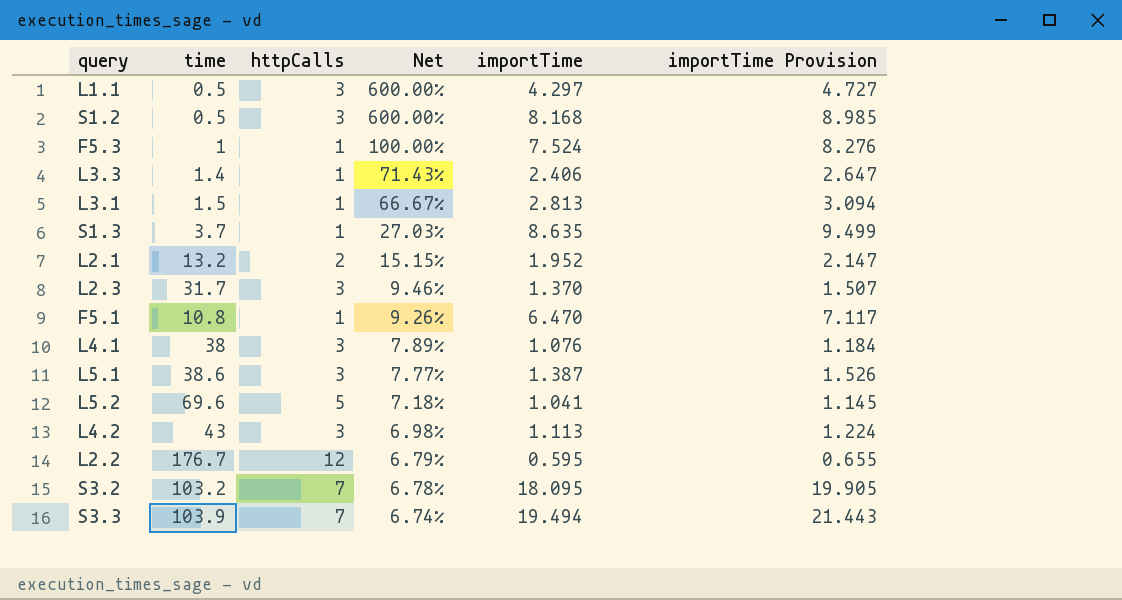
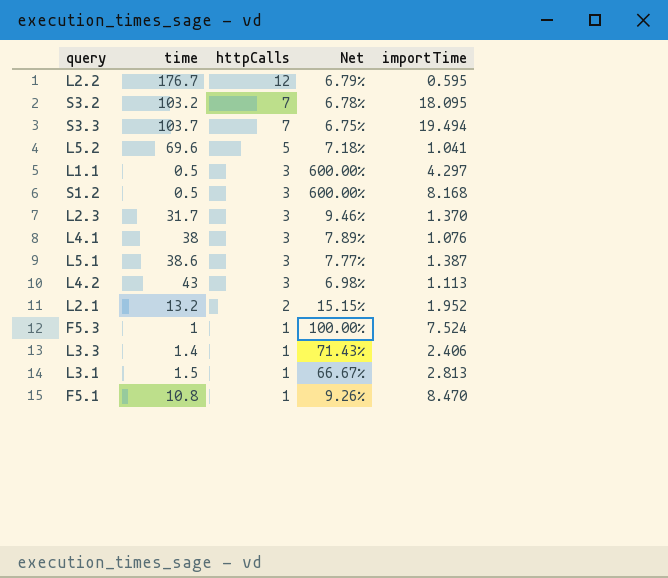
row order: Net descending -> httpCalls descending
column importTime Provision | formula: [importTime] * 1.1 -> none
row S1.3: 3.7 | 1 | 27.03% | 8.635 | 9.499 -> none
S3.3 | time: 103.9 -> 103.7
S3.3 | Net: 6.74% -> 6.75%
F5.1 | importTime: 6.470 -> 8.470

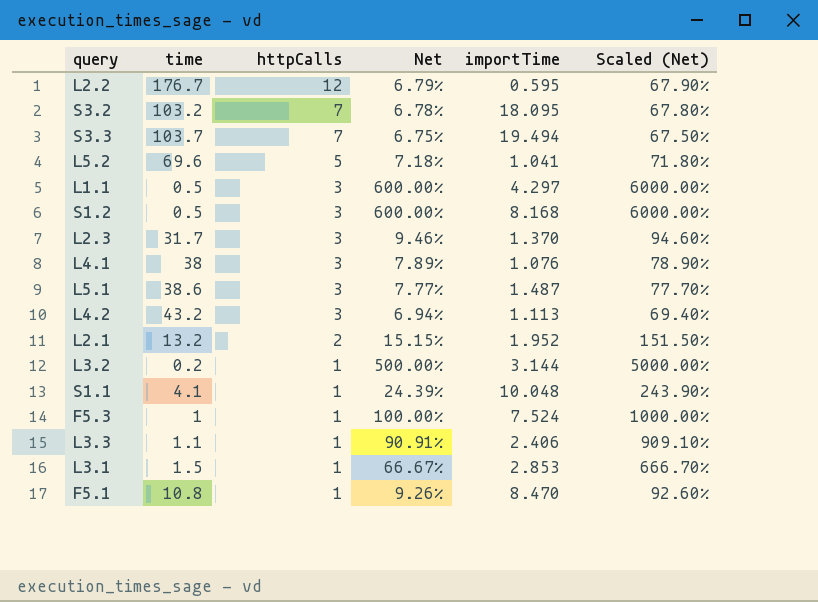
column Scaled (Net) | formula: none -> [Net] * 10
L5.1 | importTime: 1.387 -> 1.487
L4.2 | time: 43 -> 43.2
L4.2 | Net: 6.98% -> 6.94%
row L3.2: none -> 0.2 | 1 | 500.00% | 3.144 | 5000.00%
row S1.1: none -> 4.1 | 1 | 24.39% | 10.048 | 243.90%
L3.3 | time: 1.4 -> 1.1
L3.3 | Net: 71.43% -> 90.91%
L3.1 | importTime: 2.813 -> 2.853

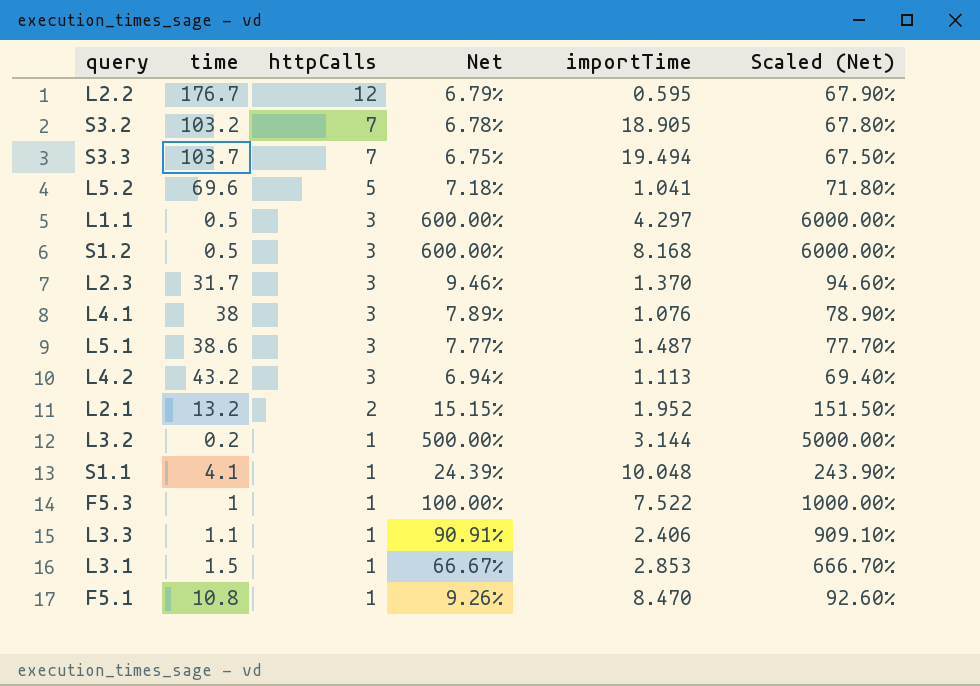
S3.2 | importTime: 18.095 -> 18.905
F5.3 | importTime: 7.524 -> 7.522

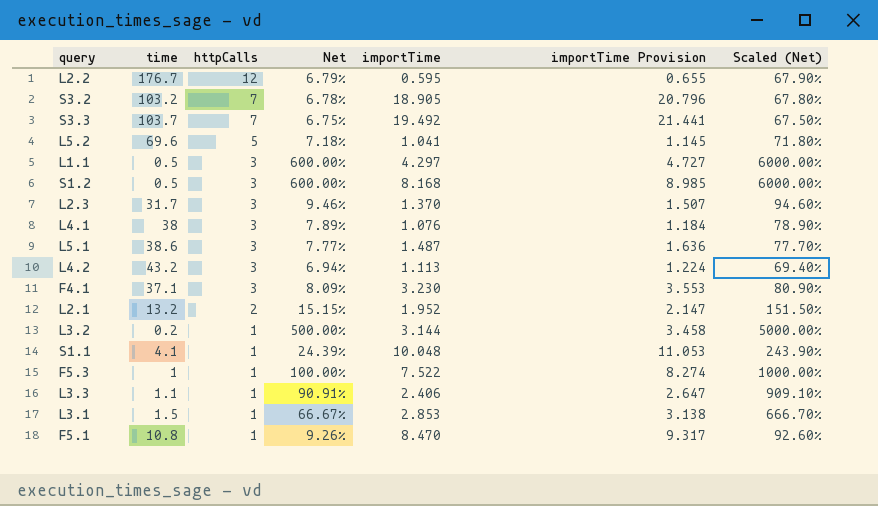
column importTime Provision | formula: none -> [importTime] * 1.1
S3.3 | importTime: 19.494 -> 19.492
row F4.1: none -> 37.1 | 3 | 8.09% | 3.230 | 3.553 | 80.90%

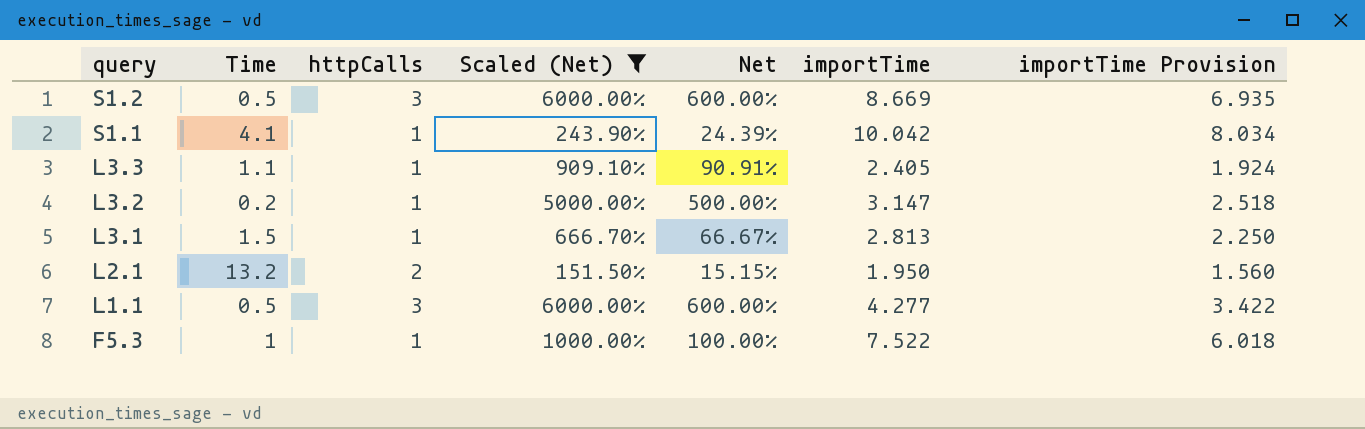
filter: none -> Scaled (Net) >= 151.50%
row order: httpCalls descending -> query descending
column name: time -> Time
column Scaled (Net) | position: 7 -> 4
column importTime Provision | formula: [importTime] * 1.1 -> [importTime] * 0.8
S1.2 | importTime: 8.168 -> 8.669
S1.1 | importTime: 10.048 -> 10.042
L3.3 | importTime: 2.406 -> 2.405
L3.2 | importTime: 3.144 -> 3.147
L3.1 | importTime: 2.853 -> 2.813
L2.1 | importTime: 1.952 -> 1.950
L1.1 | importTime: 4.297 -> 4.277

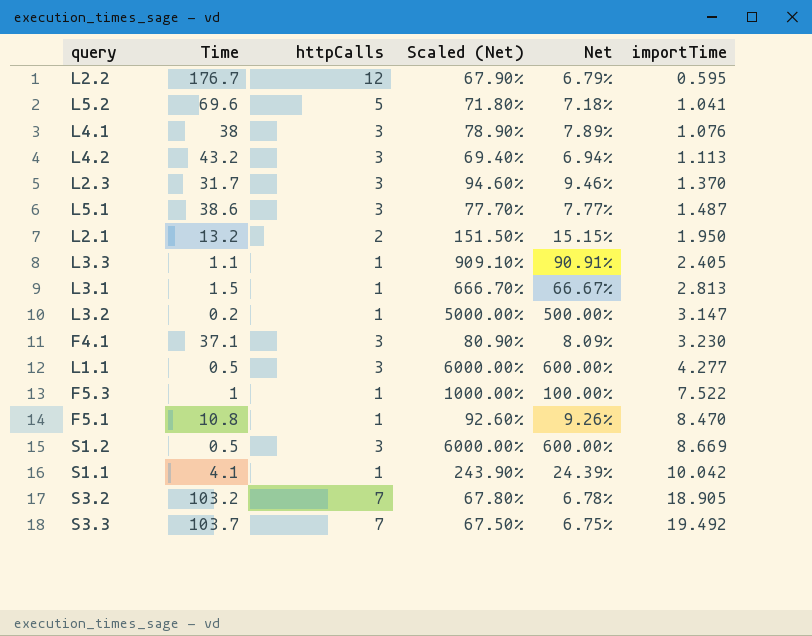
filter: Scaled (Net) >= 151.50% -> none
row order: query descending -> importTime ascending
column importTime Provision | formula: [importTime] * 0.8 -> none

